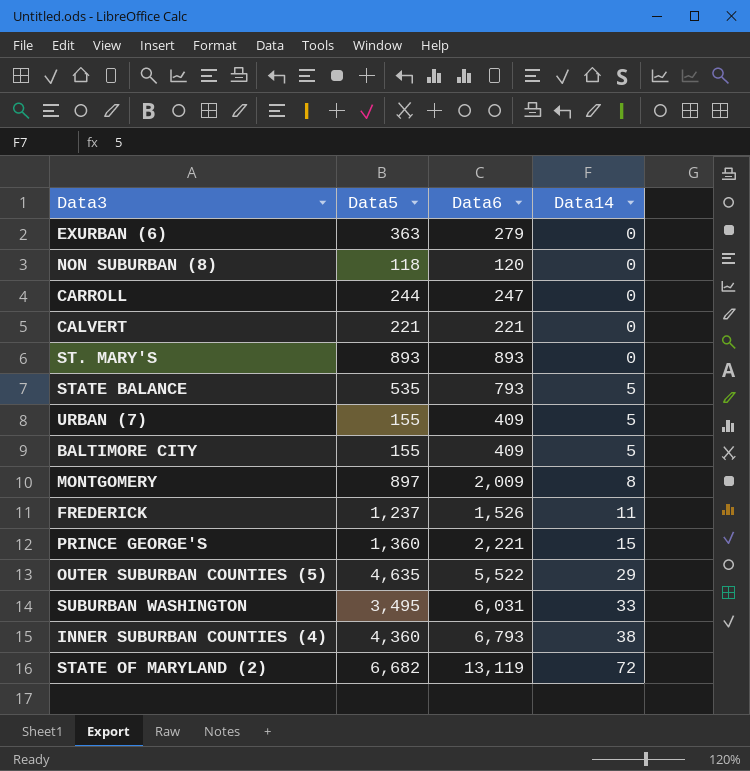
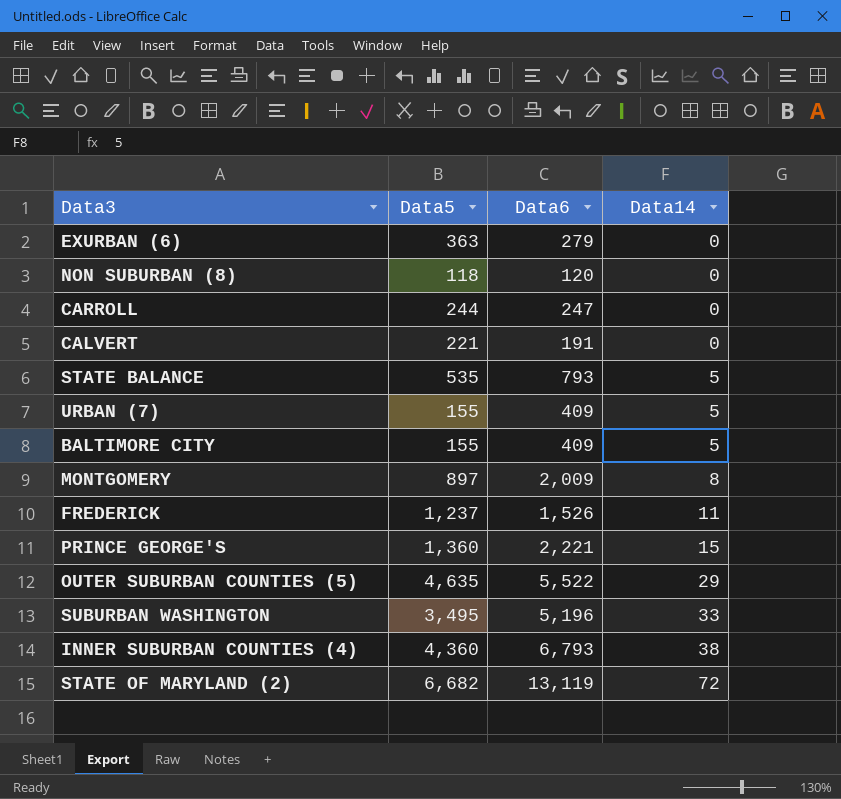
row ST. MARY'S: 893 | 893 | 0 -> none
CALVERT | Data6: 221 -> 191
SUBURBAN WASHINGTON | Data6: 6,031 -> 5,196

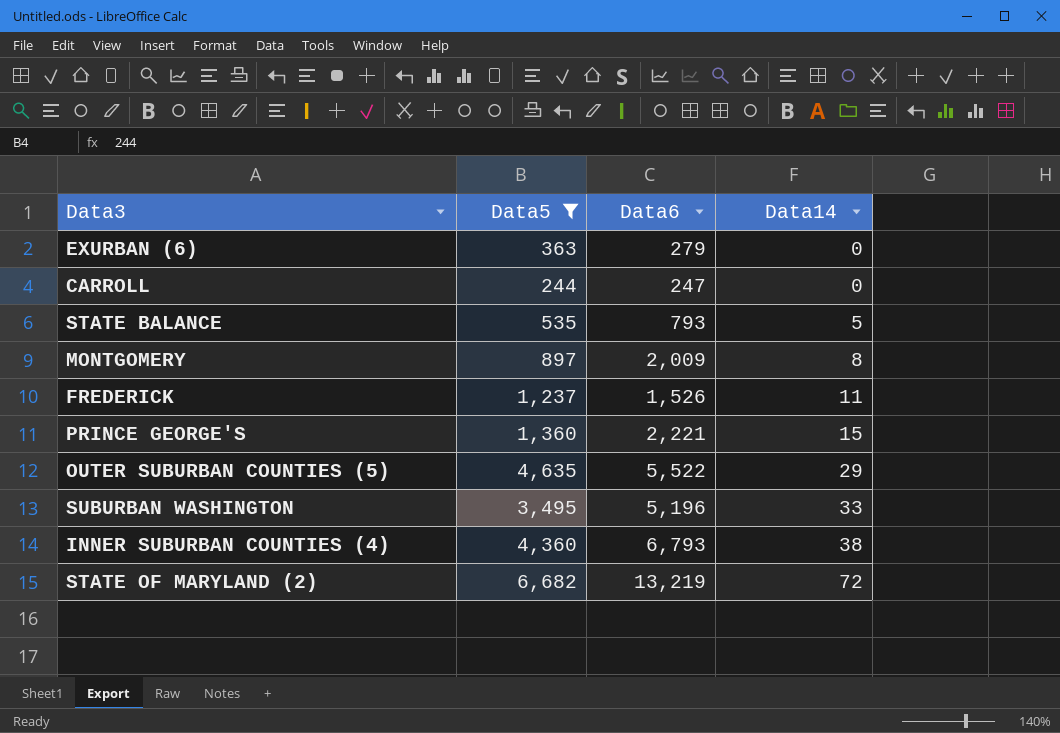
filter: none -> Data5 >= 244
STATE OF MARYLAND (2) | Data6: 13,119 -> 13,219

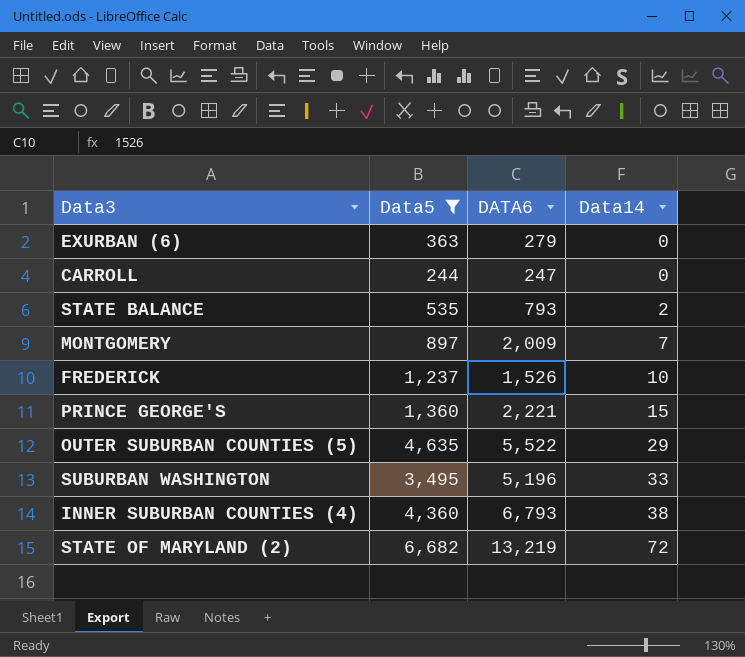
column name: Data6 -> DATA6
STATE BALANCE | Data14: 5 -> 2
MONTGOMERY | Data14: 8 -> 7
FREDERICK | Data14: 11 -> 10

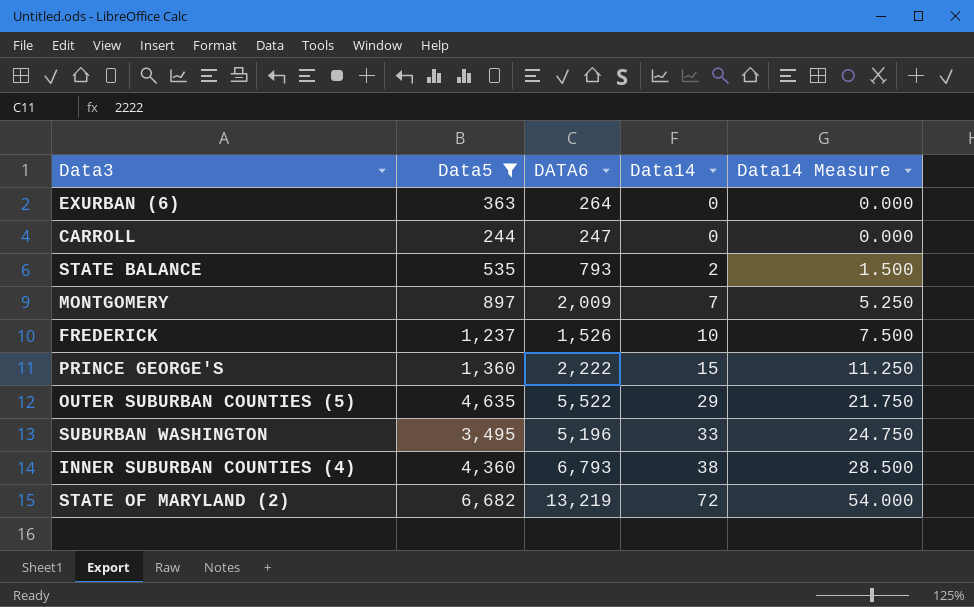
column Data14 Measure | formula: none -> [Data14] * 0.75
EXURBAN (6) | DATA6: 279 -> 264
PRINCE GEORGE'S | DATA6: 2,221 -> 2,222

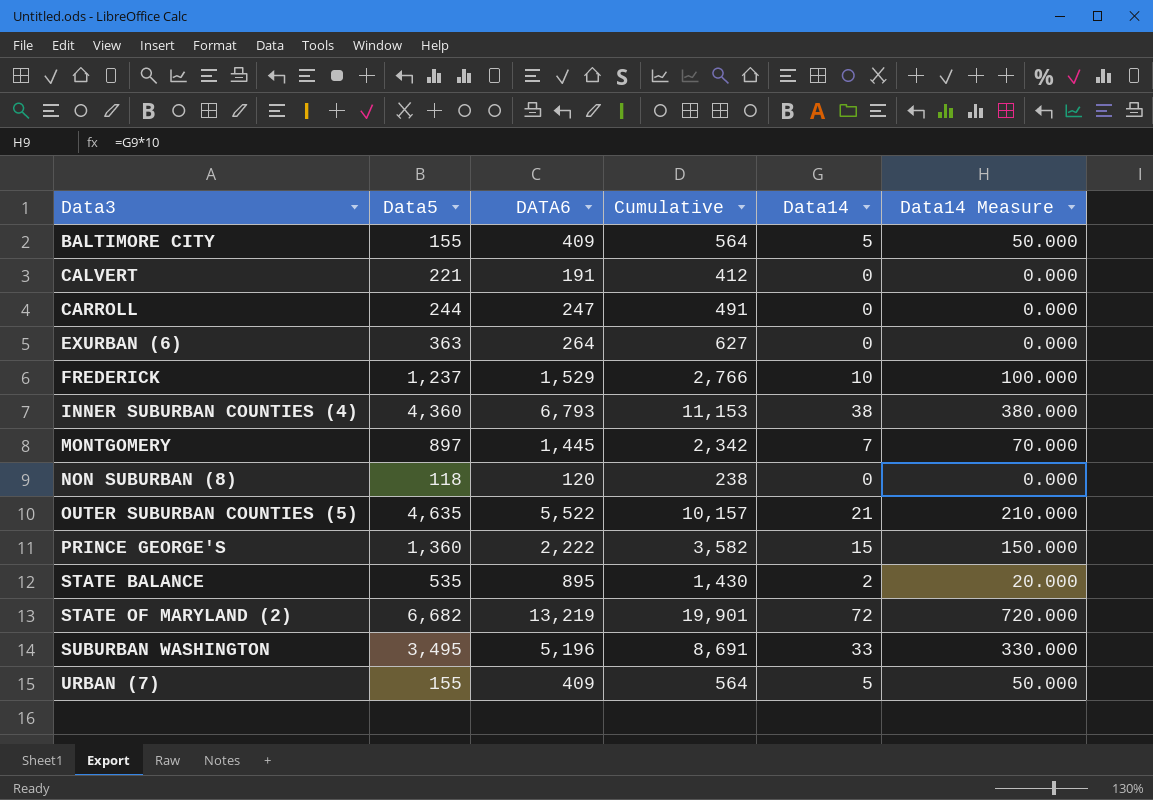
filter: Data5 >= 244 -> none
row order: Data14 ascending -> Data3 ascending
column Cumulative | formula: none -> [Data5] + [DATA6]
column Data14 Measure | formula: [Data14] * 0.75 -> [Data14] * 10
FREDERICK | DATA6: 1,526 -> 1,529
MONTGOMERY | DATA6: 2,009 -> 1,445
OUTER SUBURBAN COUNTIES (5) | Data14: 29 -> 21
STATE BALANCE | DATA6: 793 -> 895

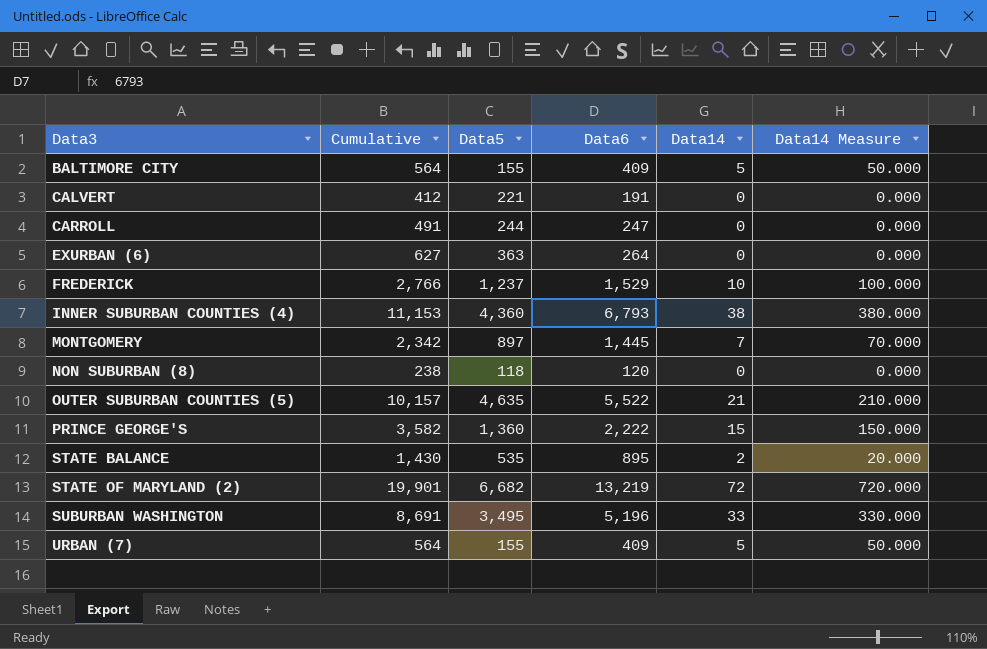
column Cumulative | position: 4 -> 2
column name: DATA6 -> Data6

